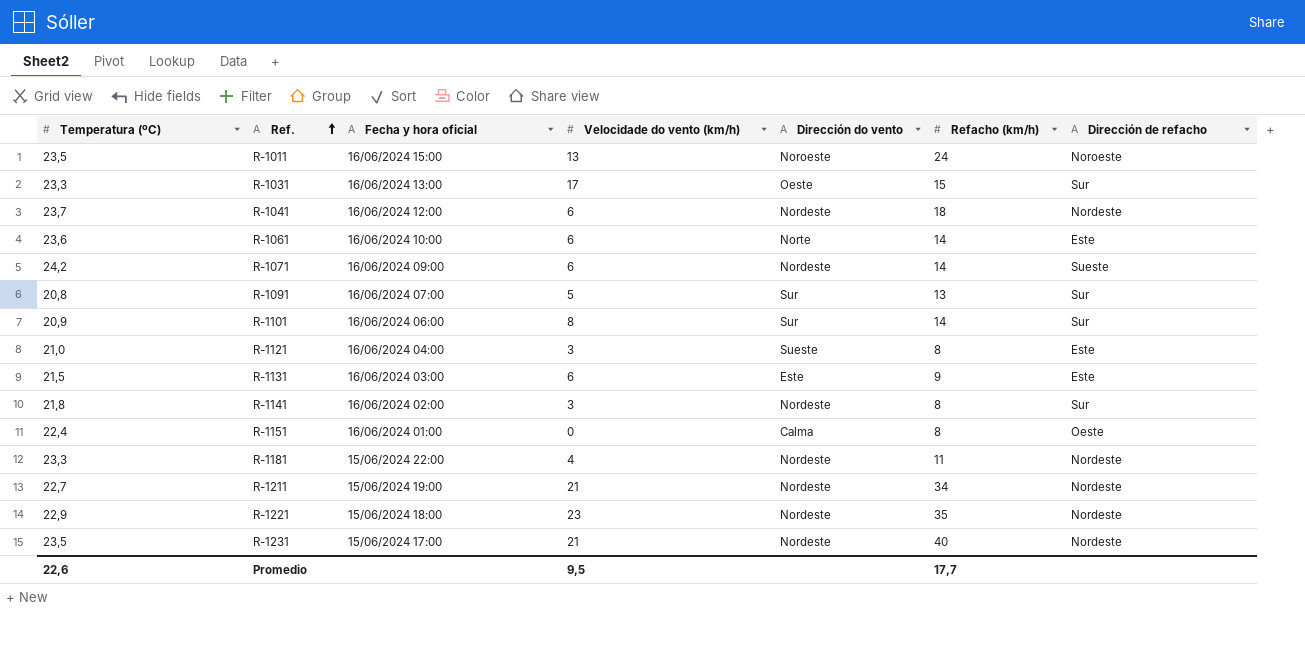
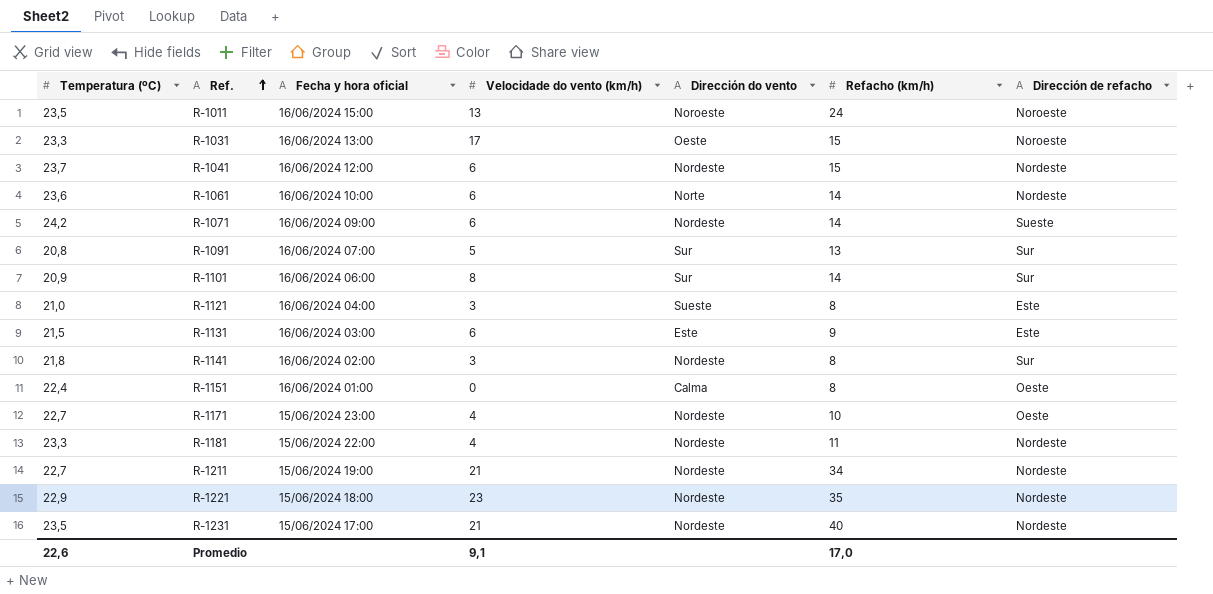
R-1031 | Dirección de refacho: Sur -> Noroeste
R-1041 | Refacho (km/h): 18 -> 15
R-1061 | Dirección de refacho: Este -> Nordeste
row R-1171: none -> 22,7 | 15/06/2024 23:00 | 4 | Nordeste | 10 | Oeste
Promedio | Velocidade do vento (km/h): 9,5 -> 9,1
Promedio | Refacho (km/h): 17,7 -> 17,0

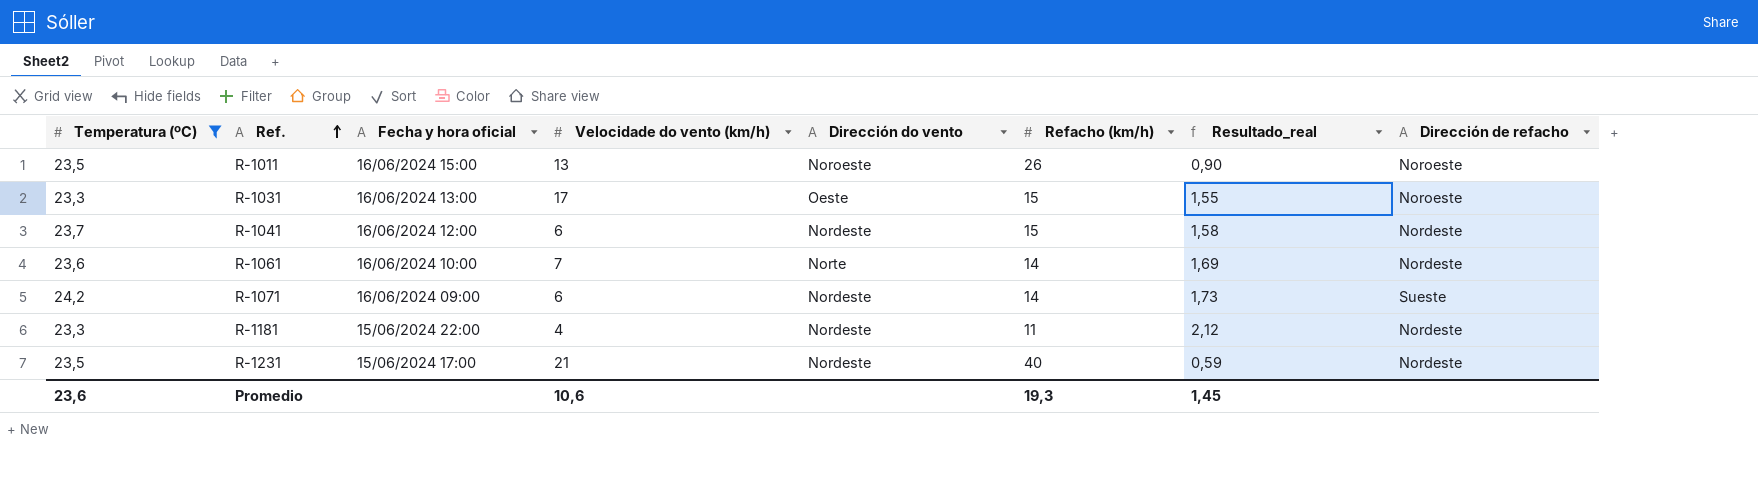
filter: none -> Temperatura (ºC) >= 23,3
column Resultado_real | formula: none -> [Temperatura (ºC)] / [Refacho (km/h)]
R-1011 | Refacho (km/h): 24 -> 26
R-1061 | Velocidade do vento (km/h): 6 -> 7
Promedio | Temperatura (ºC): 22,6 -> 23,6
Promedio | Velocidade do vento (km/h): 9,1 -> 10,6
Promedio | Refacho (km/h): 17,0 -> 19,3

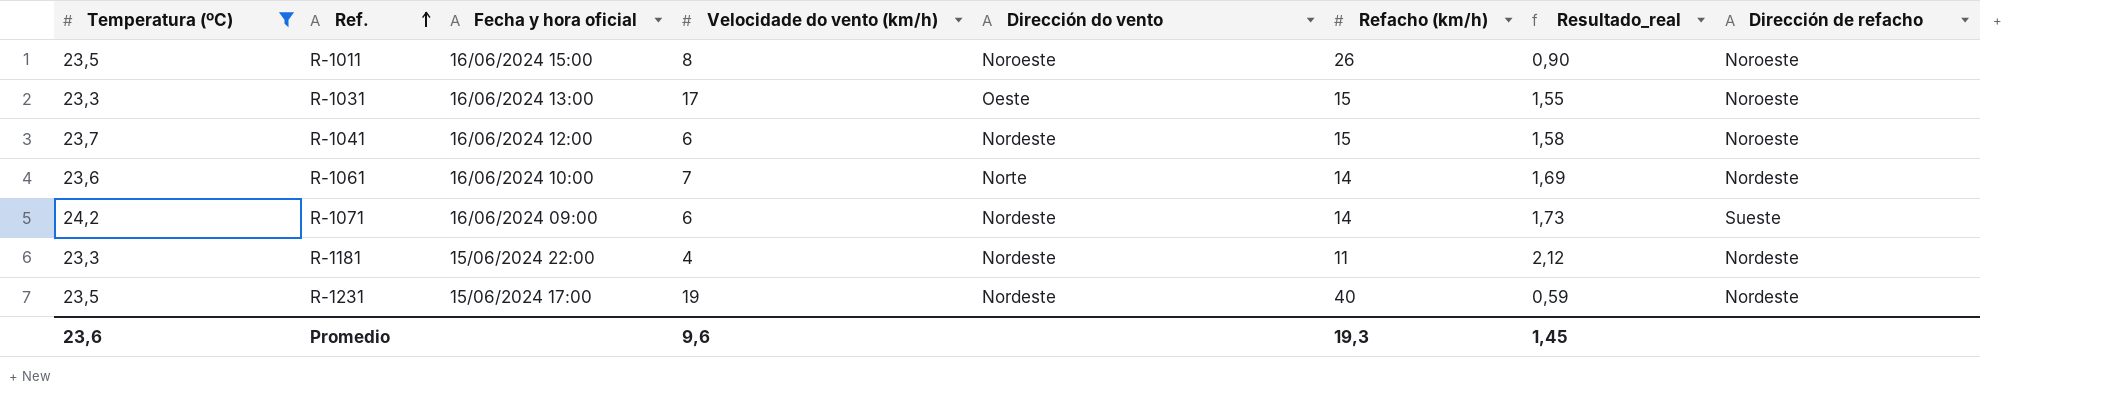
R-1011 | Velocidade do vento (km/h): 13 -> 8
R-1041 | Dirección de refacho: Nordeste -> Noroeste
R-1231 | Velocidade do vento (km/h): 21 -> 19
Promedio | Velocidade do vento (km/h): 10,6 -> 9,6

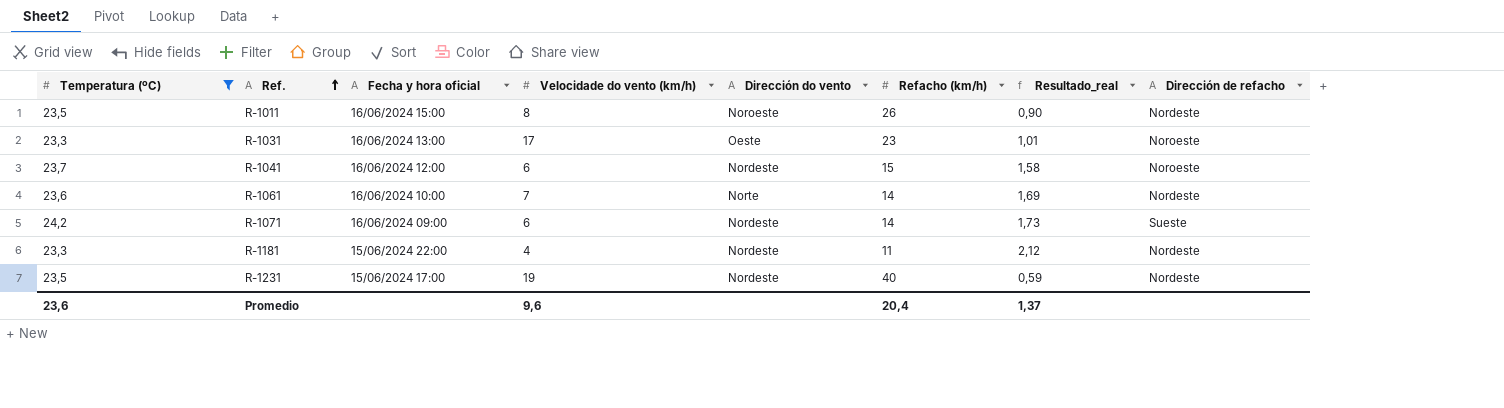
R-1011 | Dirección de refacho: Noroeste -> Nordeste
R-1031 | Refacho (km/h): 15 -> 23
R-1031 | Resultado_real: 1,55 -> 1,01
Promedio | Refacho (km/h): 19,3 -> 20,4
Promedio | Resultado_real: 1,45 -> 1,37

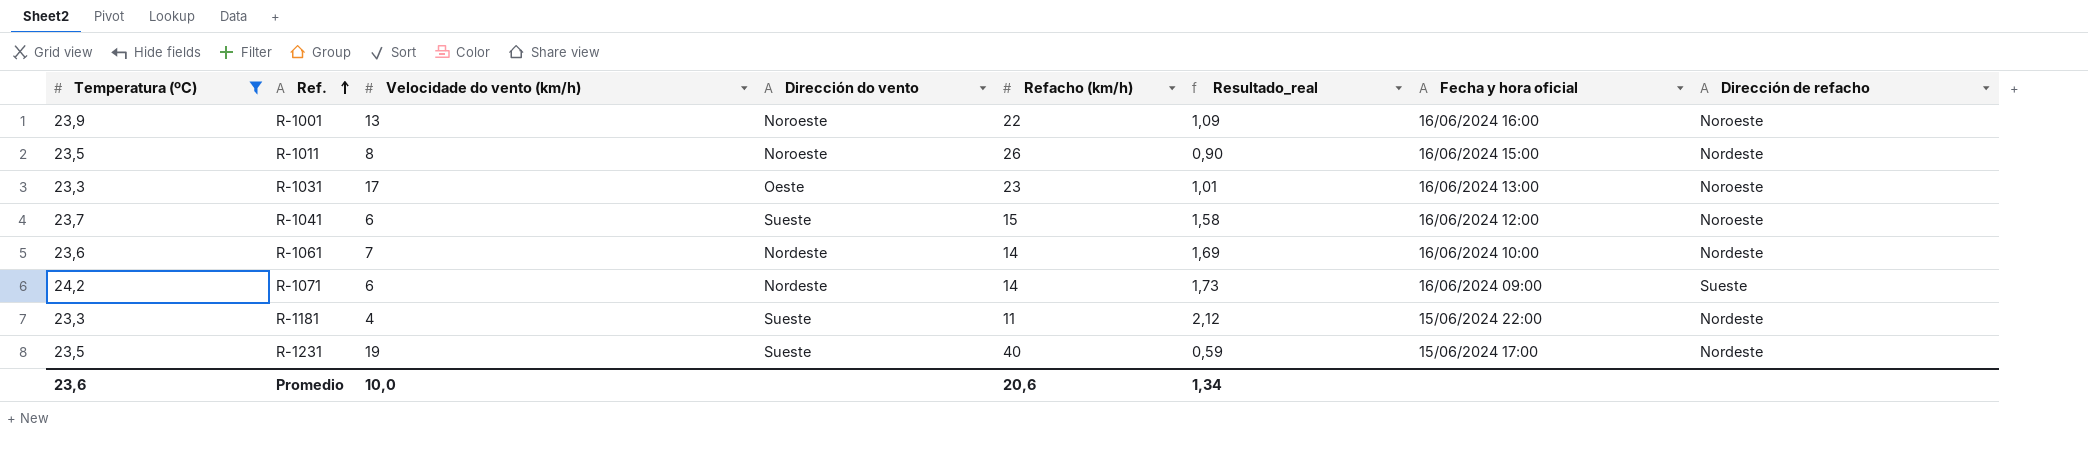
column Fecha y hora oficial | position: 3 -> 7
row R-1001: none -> 23,9 | 13 | Noroeste | 22 | 1,09 | 16/06/2024 16:00 | Noroeste
R-1041 | Dirección do vento: Nordeste -> Sueste
R-1061 | Dirección do vento: Norte -> Nordeste
R-1181 | Dirección do vento: Nordeste -> Sueste
R-1231 | Dirección do vento: Nordeste -> Sueste
Promedio | Velocidade do vento (km/h): 9,6 -> 10,0
Promedio | Refacho (km/h): 20,4 -> 20,6
Promedio | Resultado_real: 1,37 -> 1,34

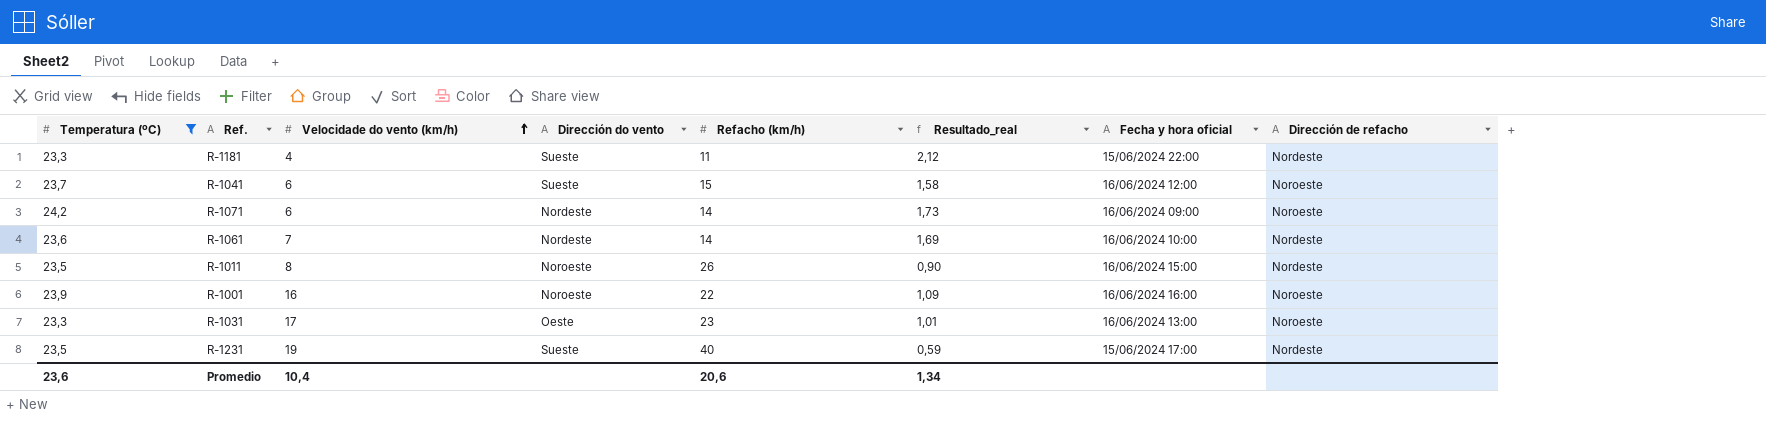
row order: Ref. ascending -> Velocidade do vento (km/h) ascending
R-1071 | Dirección de refacho: Sueste -> Noroeste
R-1001 | Velocidade do vento (km/h): 13 -> 16
Promedio | Velocidade do vento (km/h): 10,0 -> 10,4

